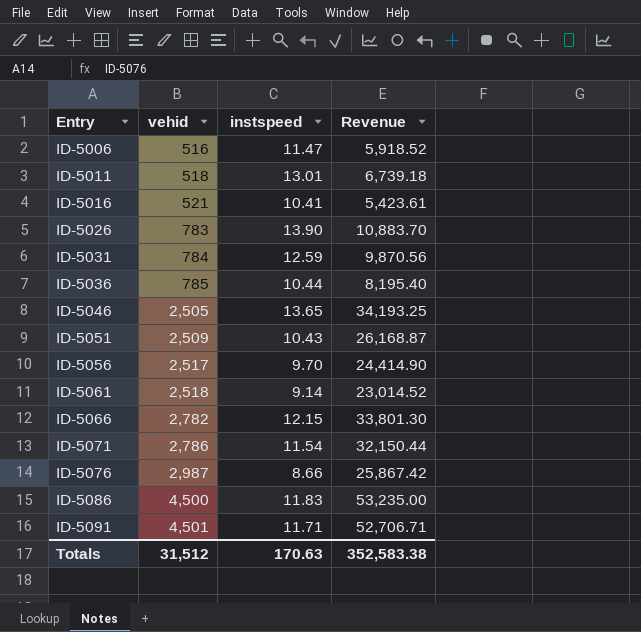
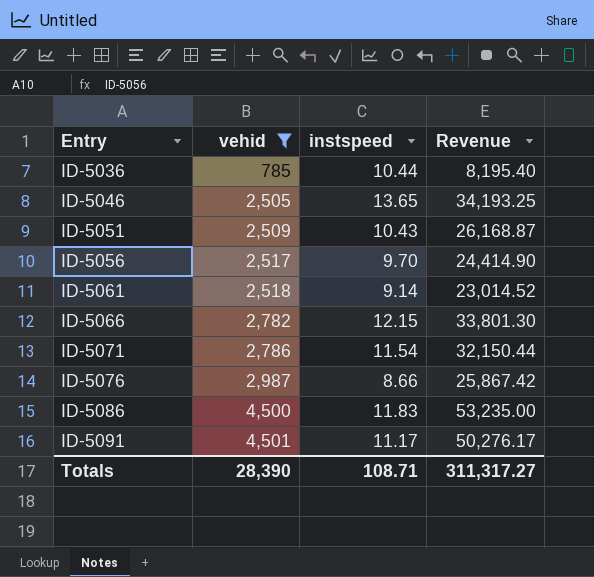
filter: none -> vehid >= 785
ID-5091 | instspeed: 11.71 -> 11.17
ID-5091 | Revenue: 52,706.71 -> 50,276.17
Totals | vehid: 31,512 -> 28,390
Totals | instspeed: 170.63 -> 108.71
Totals | Revenue: 352,583.38 -> 311,317.27

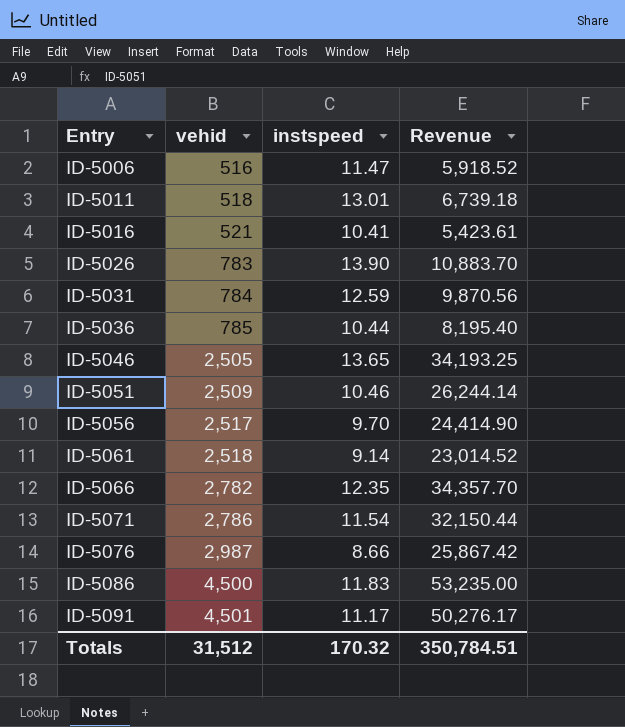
filter: vehid >= 785 -> none
ID-5051 | instspeed: 10.43 -> 10.46
ID-5051 | Revenue: 26,168.87 -> 26,244.14
ID-5066 | instspeed: 12.15 -> 12.35
ID-5066 | Revenue: 33,801.30 -> 34,357.70
Totals | vehid: 28,390 -> 31,512
Totals | instspeed: 108.71 -> 170.32
Totals | Revenue: 311,317.27 -> 350,784.51

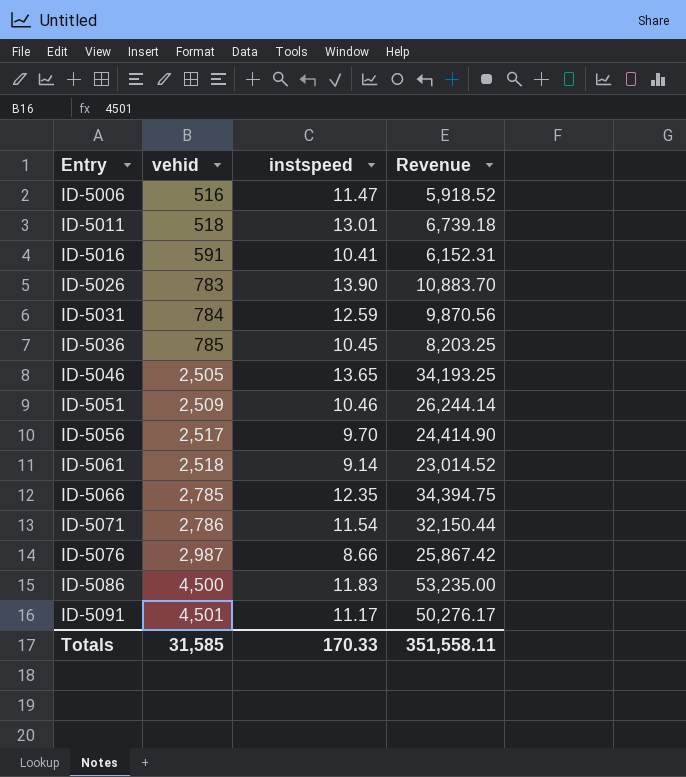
ID-5016 | vehid: 521 -> 591
ID-5016 | Revenue: 5,423.61 -> 6,152.31
ID-5036 | instspeed: 10.44 -> 10.45
ID-5036 | Revenue: 8,195.40 -> 8,203.25
ID-5066 | vehid: 2,782 -> 2,785
ID-5066 | Revenue: 34,357.70 -> 34,394.75
Totals | vehid: 31,512 -> 31,585
Totals | instspeed: 170.32 -> 170.33
Totals | Revenue: 350,784.51 -> 351,558.11

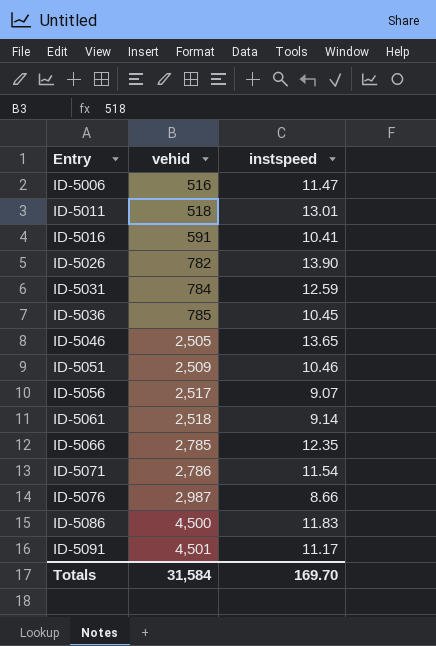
column Revenue | formula: [vehid] * [instspeed] -> none
ID-5026 | vehid: 783 -> 782
ID-5056 | instspeed: 9.70 -> 9.07
Totals | vehid: 31,585 -> 31,584
Totals | instspeed: 170.33 -> 169.70

